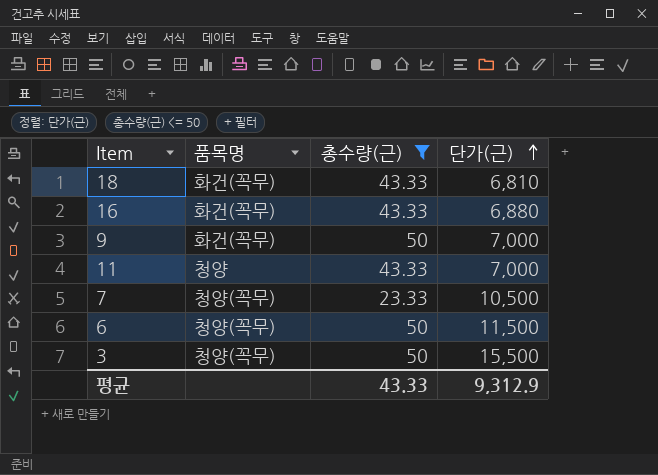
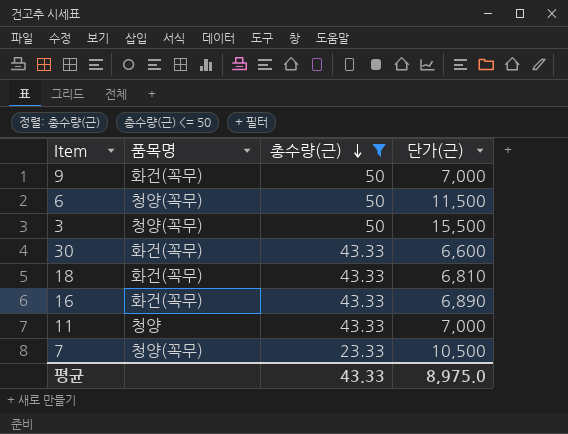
row order: 단가(근) ascending -> 총수량(근) descending
row 30: none -> 화건(꼭무) | 43.33 | 6,600
16 | 단가(근): 6,880 -> 6,890
평균 | 단가(근): 9,312.9 -> 8,975.0

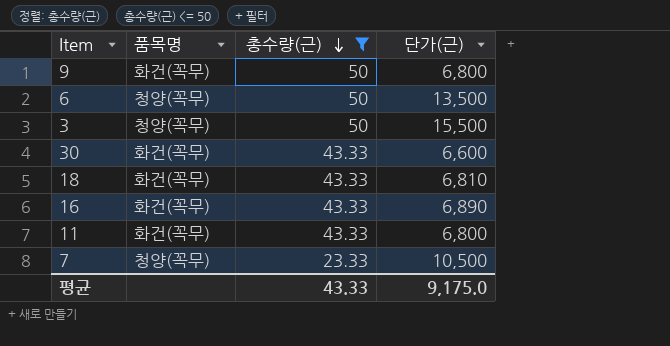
9 | 단가(근): 7,000 -> 6,800
6 | 단가(근): 11,500 -> 13,500
11 | 품목명: 청양 -> 화건(꼭무)
11 | 단가(근): 7,000 -> 6,800
평균 | 단가(근): 8,975.0 -> 9,175.0

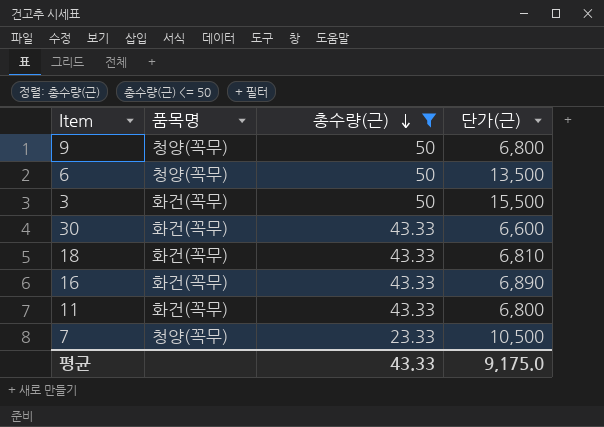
9 | 품목명: 화건(꼭무) -> 청양(꼭무)
3 | 품목명: 청양(꼭무) -> 화건(꼭무)

